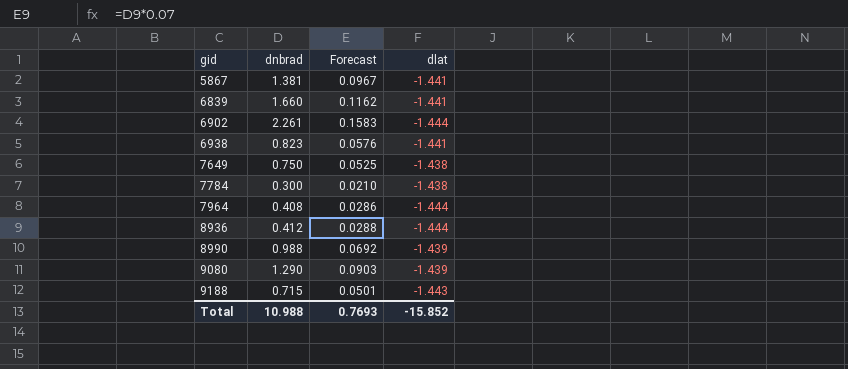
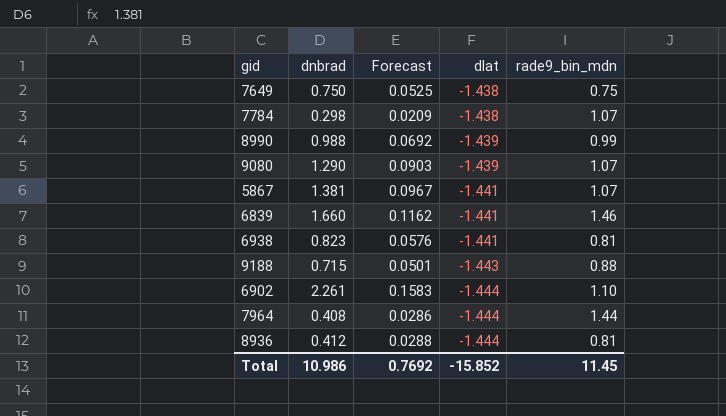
row order: gid ascending -> dlat descending
column rade9_bin_mdn | position: none -> 5
7784 | dnbrad: 0.300 -> 0.298
7784 | Forecast: 0.0210 -> 0.0209
Total | dnbrad: 10.988 -> 10.986
Total | Forecast: 0.7693 -> 0.7692

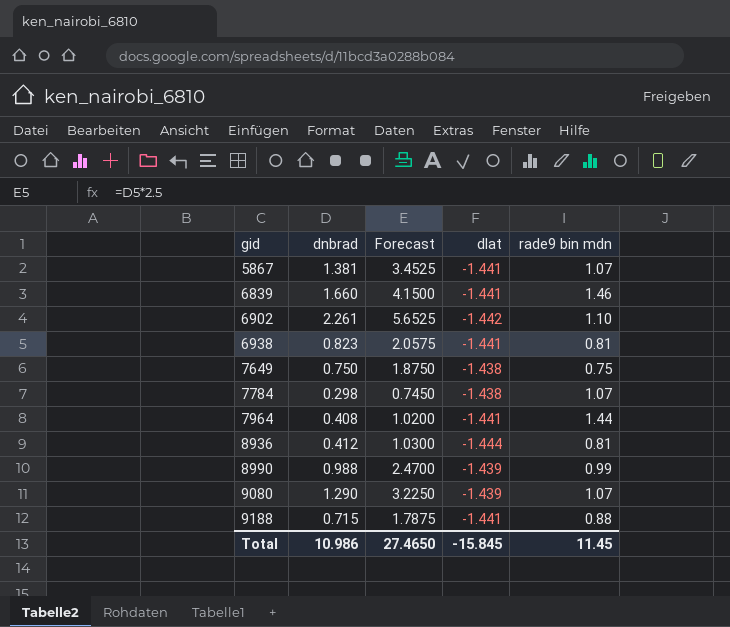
row order: dlat descending -> gid ascending
column Forecast | formula: [dnbrad] * 0.07 -> [dnbrad] * 2.5
column name: rade9_bin_mdn -> rade9 bin mdn
6902 | dlat: -1.444 -> -1.442
7964 | dlat: -1.444 -> -1.441
9188 | dlat: -1.443 -> -1.441
Total | Forecast: 0.7692 -> 27.4650
Total | dlat: -15.852 -> -15.845

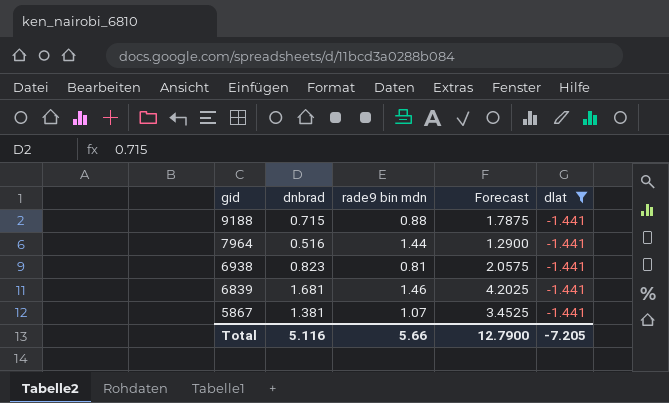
filter: none -> dlat = -1.441
row order: gid ascending -> gid descending
column rade9 bin mdn | position: 5 -> 3
7964 | dnbrad: 0.408 -> 0.516
7964 | Forecast: 1.0200 -> 1.2900
6839 | dnbrad: 1.660 -> 1.681
6839 | Forecast: 4.1500 -> 4.2025
Total | dnbrad: 10.986 -> 5.116
Total | rade9 bin mdn: 11.45 -> 5.66
Total | Forecast: 27.4650 -> 12.7900
Total | dlat: -15.845 -> -7.205

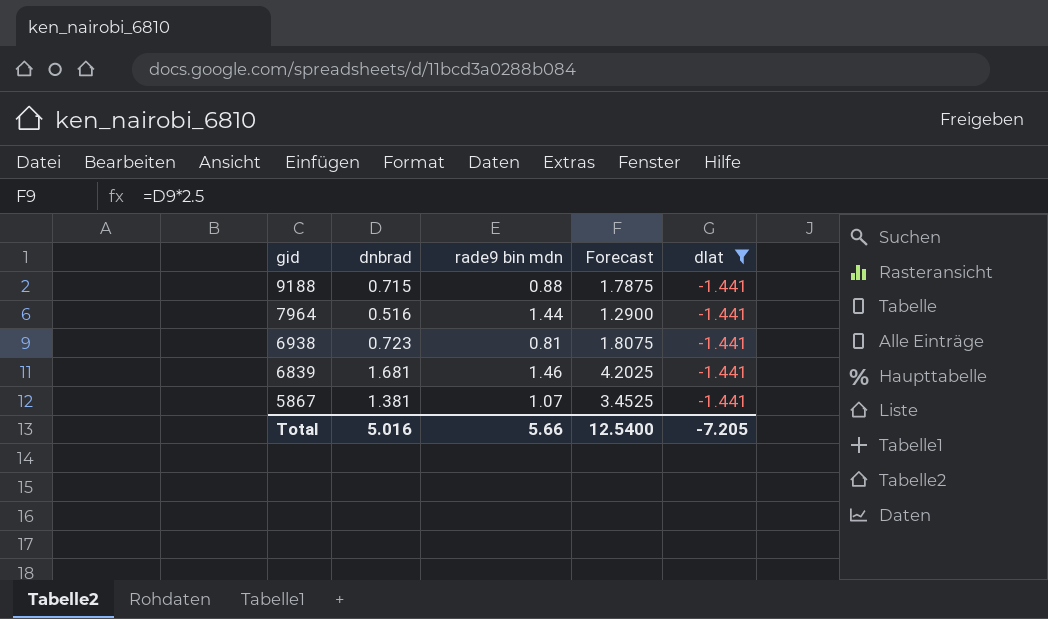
6938 | dnbrad: 0.823 -> 0.723
6938 | Forecast: 2.0575 -> 1.8075
Total | dnbrad: 5.116 -> 5.016
Total | Forecast: 12.7900 -> 12.5400

